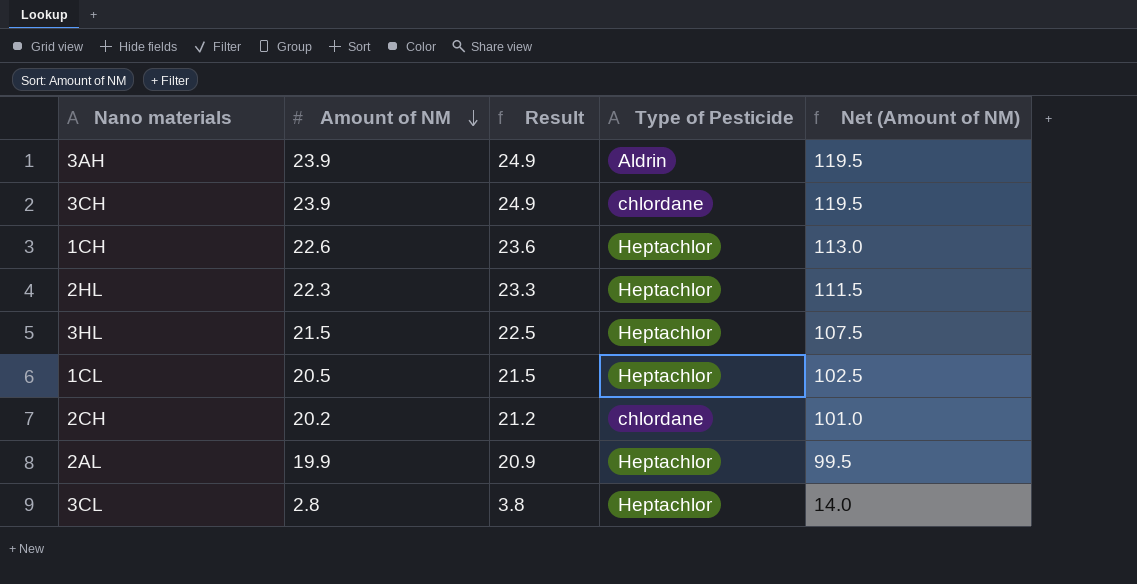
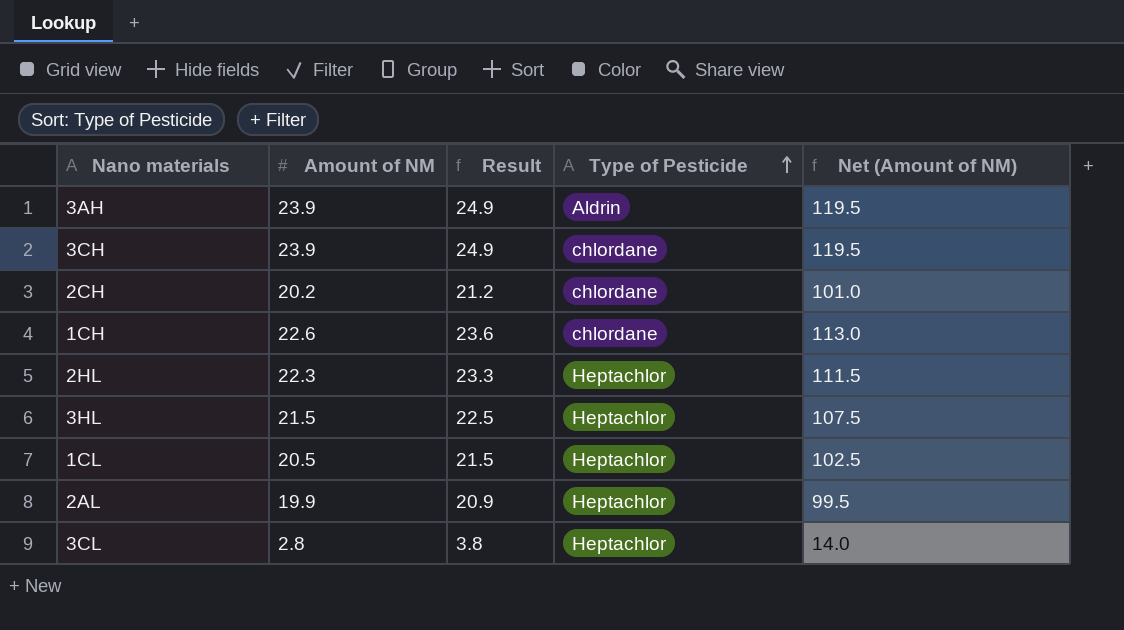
row order: Amount of NM descending -> Type of Pesticide ascending
1CH | Type of Pesticide: Heptachlor -> chlordane

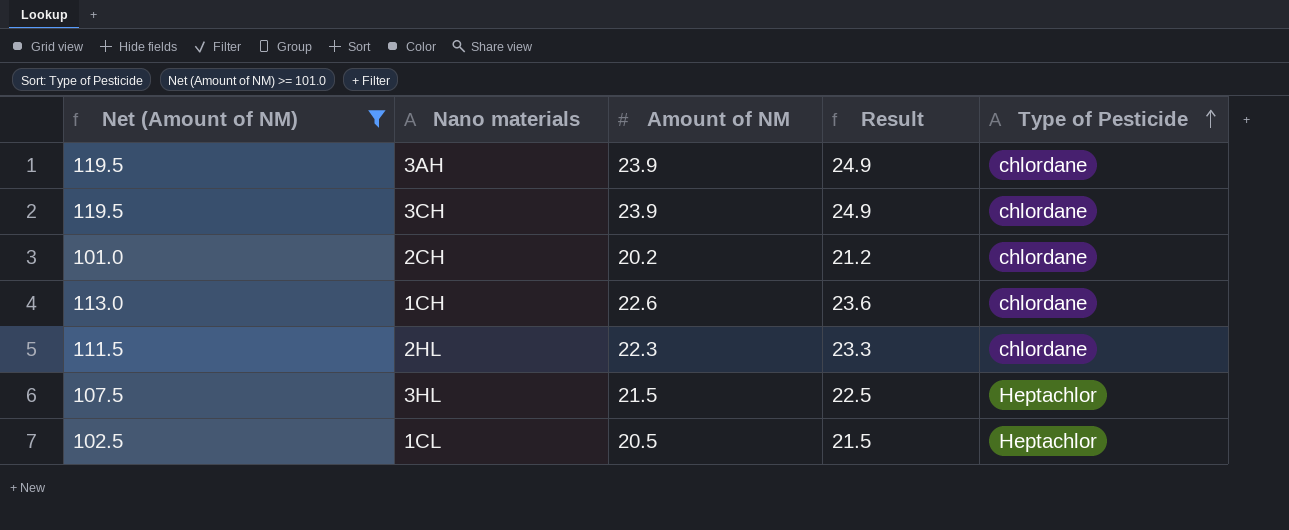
filter: none -> Net (Amount of NM) >= 101.0
column Net (Amount of NM) | position: 5 -> 1
3AH | Type of Pesticide: Aldrin -> chlordane
2HL | Type of Pesticide: Heptachlor -> chlordane

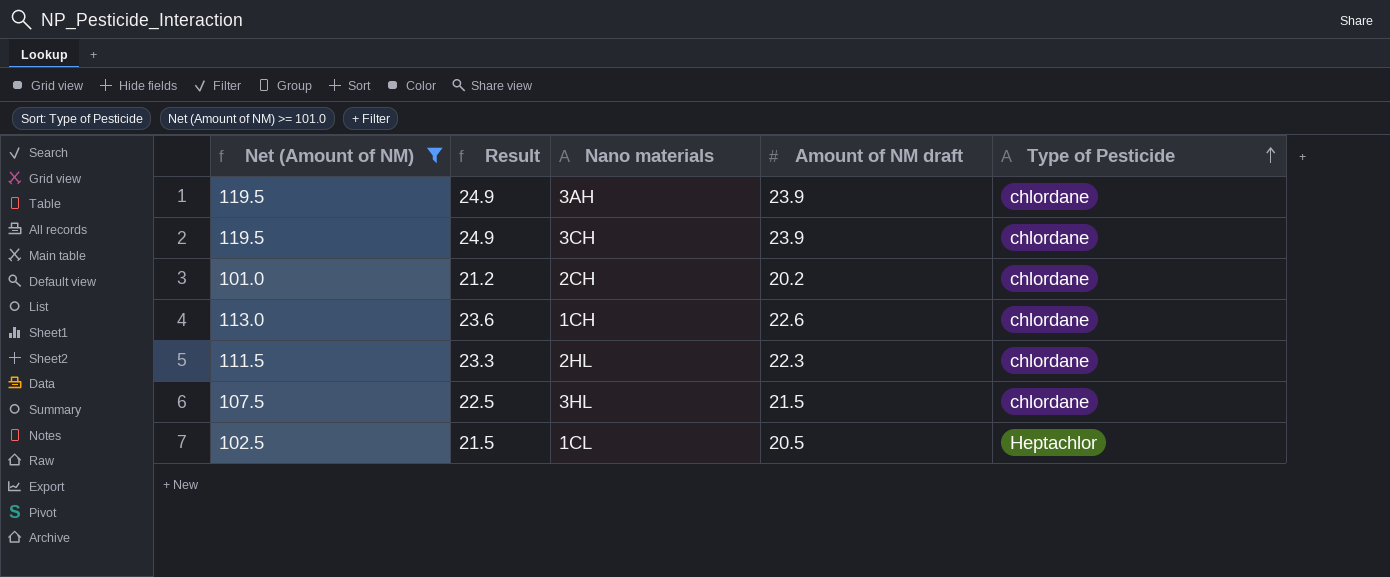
column Result | position: 4 -> 2
column name: Amount of NM -> Amount of NM draft
3HL | Type of Pesticide: Heptachlor -> chlordane

